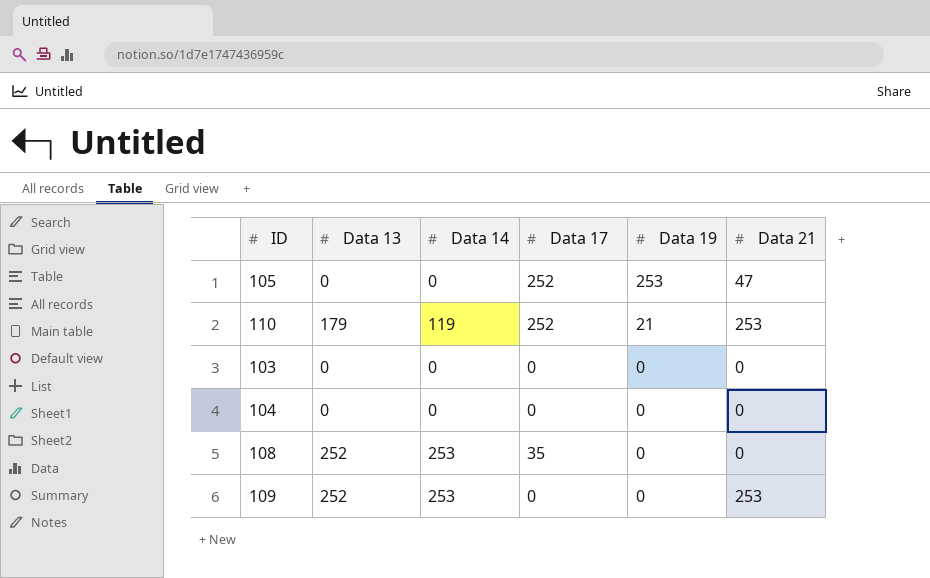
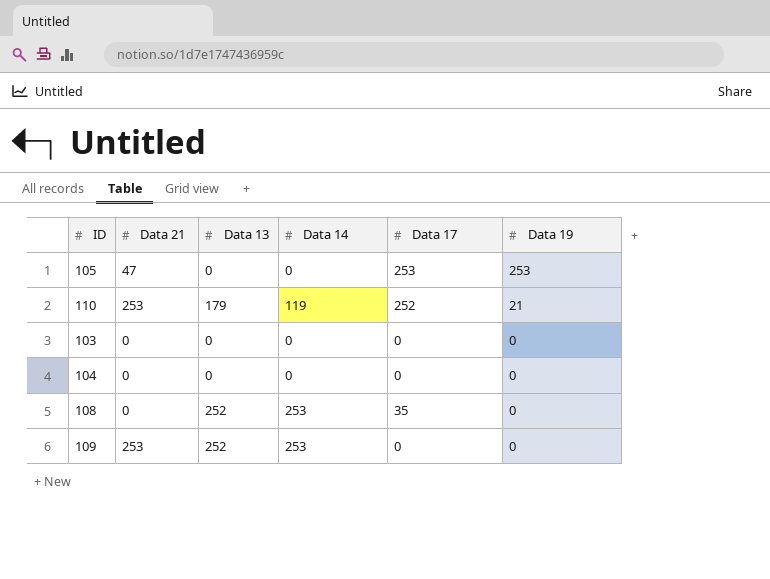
column Data 21 | position: 6 -> 2
105 | Data 17: 252 -> 253

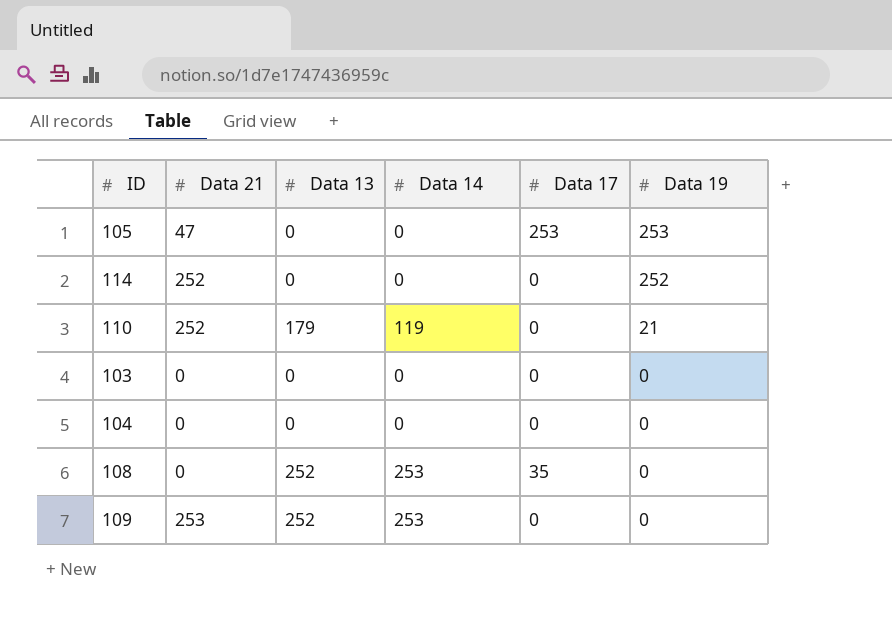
row 114: none -> 252 | 0 | 0 | 0 | 252
110 | Data 21: 253 -> 252
110 | Data 17: 252 -> 0

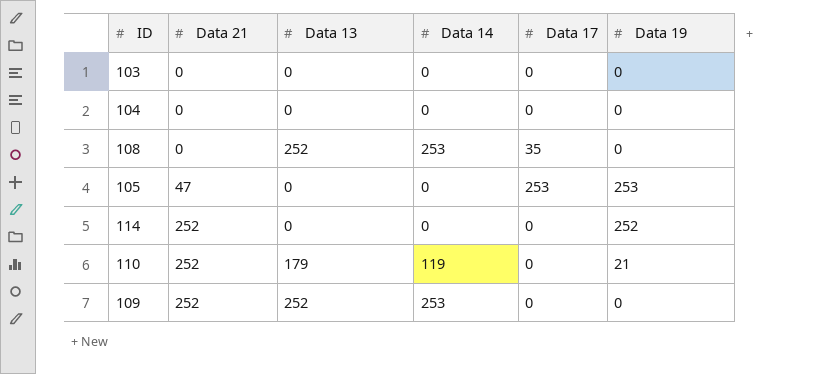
row order: Data 19 descending -> Data 21 ascending
109 | Data 21: 253 -> 252

